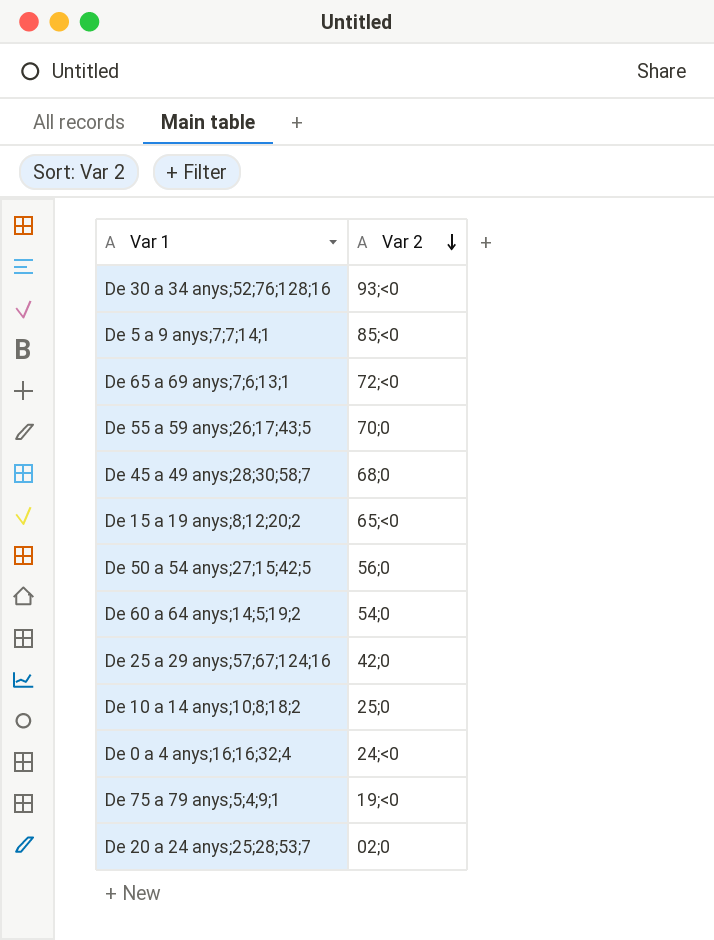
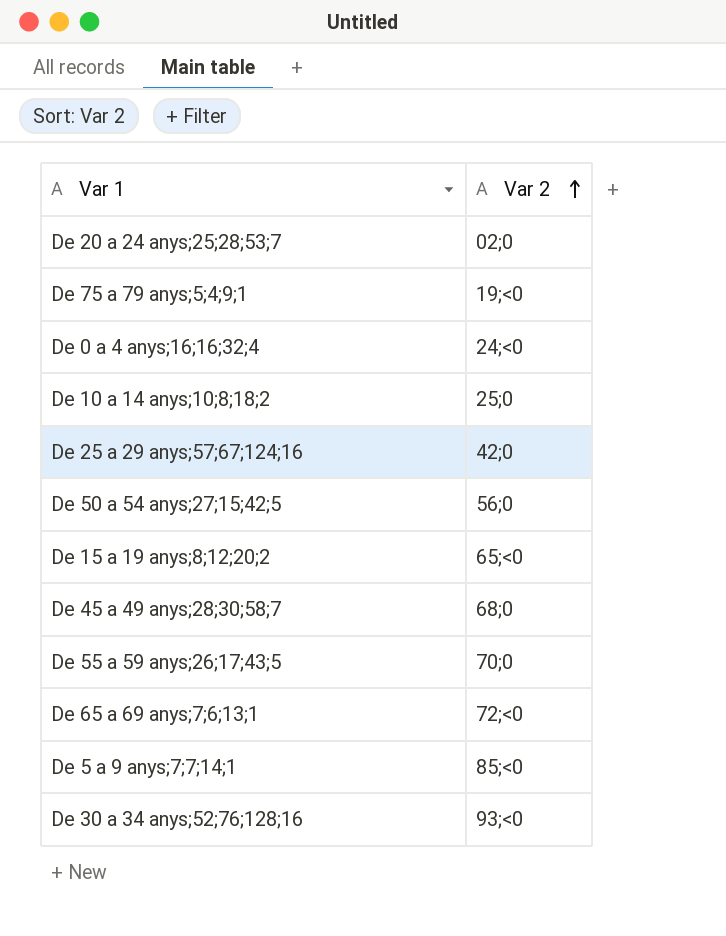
row order: Var 2 descending -> Var 2 ascending
row De 60 a 64 anys;14;5;19;2: 54;0 -> none

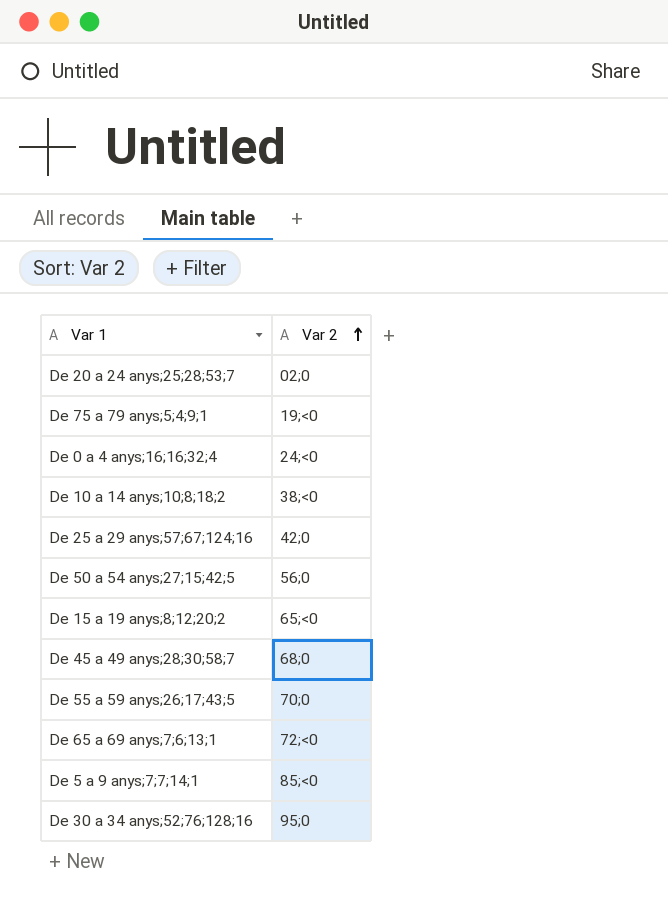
De 10 a 14 anys;10;8;18;2 | Var 2: 25;0 -> 38;<0
De 30 a 34 anys;52;76;128;16 | Var 2: 93;<0 -> 95;0

